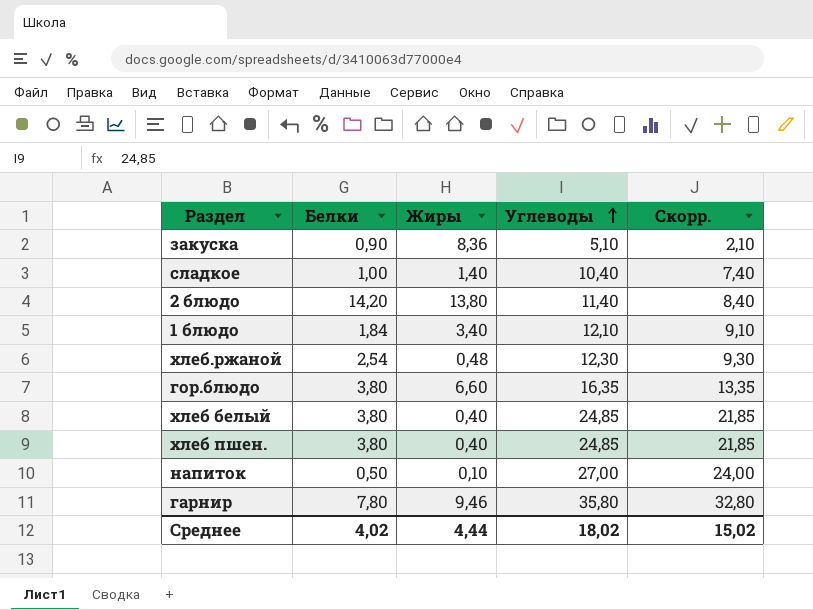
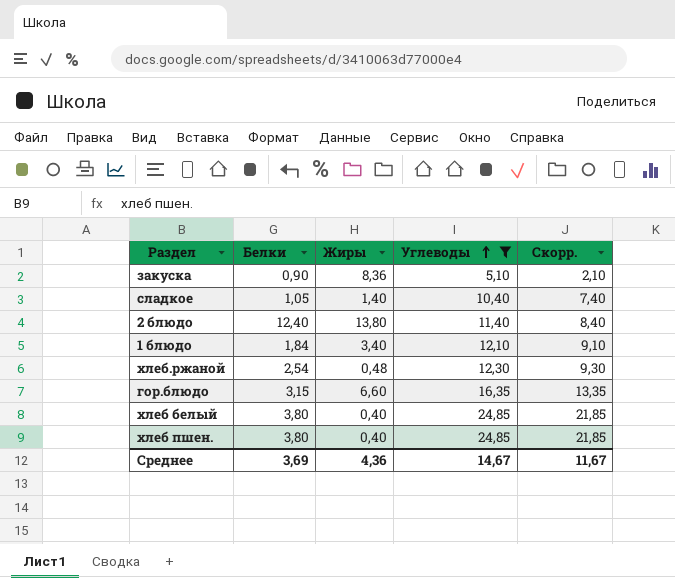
filter: none -> Углеводы <= 24,85
сладкое | Белки: 1,00 -> 1,05
2 блюдо | Белки: 14,20 -> 12,40
гор.блюдо | Белки: 3,80 -> 3,15
Среднее | Белки: 4,02 -> 3,69
Среднее | Жиры: 4,44 -> 4,36
Среднее | Углеводы: 18,02 -> 14,67
Среднее | Скорр.: 15,02 -> 11,67

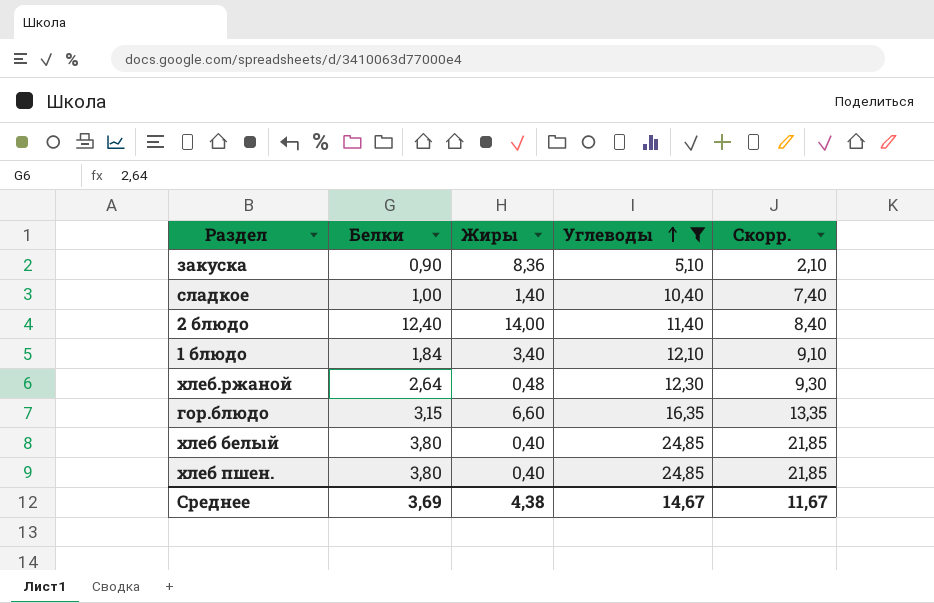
сладкое | Белки: 1,05 -> 1,00
2 блюдо | Жиры: 13,80 -> 14,00
хлеб.ржаной | Белки: 2,54 -> 2,64
Среднее | Жиры: 4,36 -> 4,38

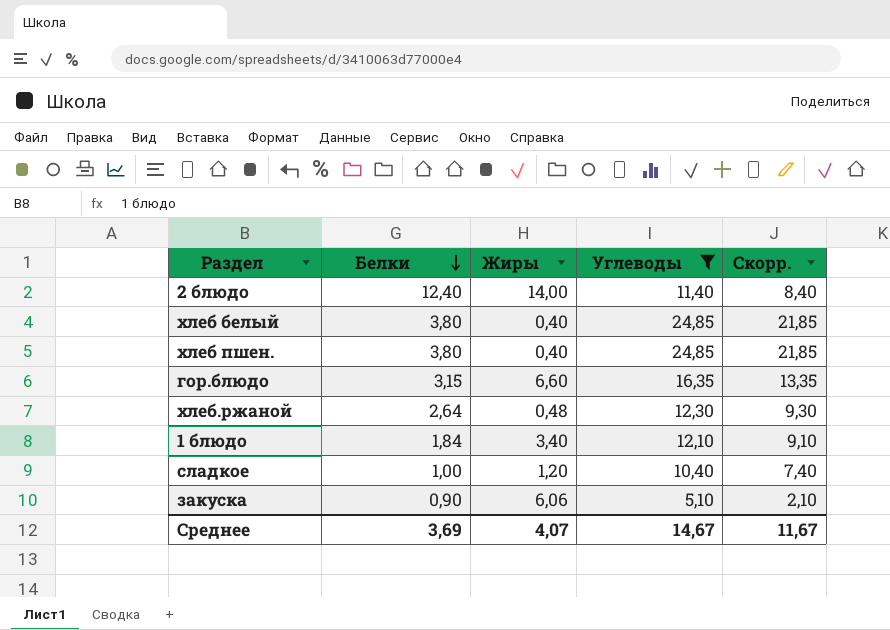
row order: Углеводы ascending -> Белки descending
сладкое | Жиры: 1,40 -> 1,20
закуска | Жиры: 8,36 -> 6,06
Среднее | Жиры: 4,38 -> 4,07

